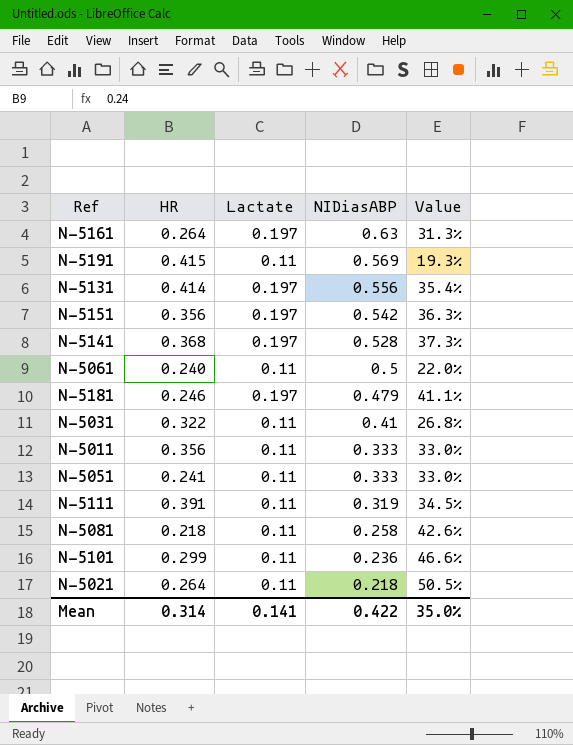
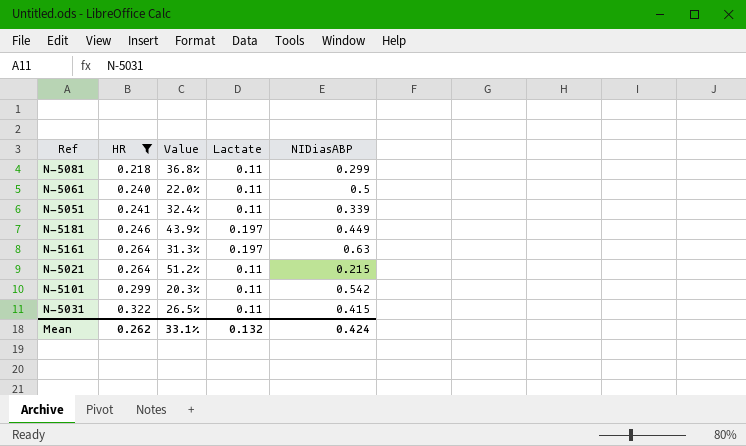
filter: none -> HR <= 0.322
row order: NIDiasABP descending -> HR ascending
column Value | position: 5 -> 3
N-5081 | Value: 42.6% -> 36.8%
N-5081 | NIDiasABP: 0.258 -> 0.299
N-5051 | Value: 33.0% -> 32.4%
N-5051 | NIDiasABP: 0.333 -> 0.339
N-5181 | Value: 41.1% -> 43.9%
N-5181 | NIDiasABP: 0.479 -> 0.449
N-5021 | Value: 50.5% -> 51.2%
N-5021 | NIDiasABP: 0.218 -> 0.215
N-5101 | Value: 46.6% -> 20.3%
N-5101 | NIDiasABP: 0.236 -> 0.542
N-5031 | Value: 26.8% -> 26.5%
N-5031 | NIDiasABP: 0.41 -> 0.415
Mean | HR: 0.314 -> 0.262
Mean | Value: 35.0% -> 33.1%
Mean | Lactate: 0.141 -> 0.132
Mean | NIDiasABP: 0.422 -> 0.424

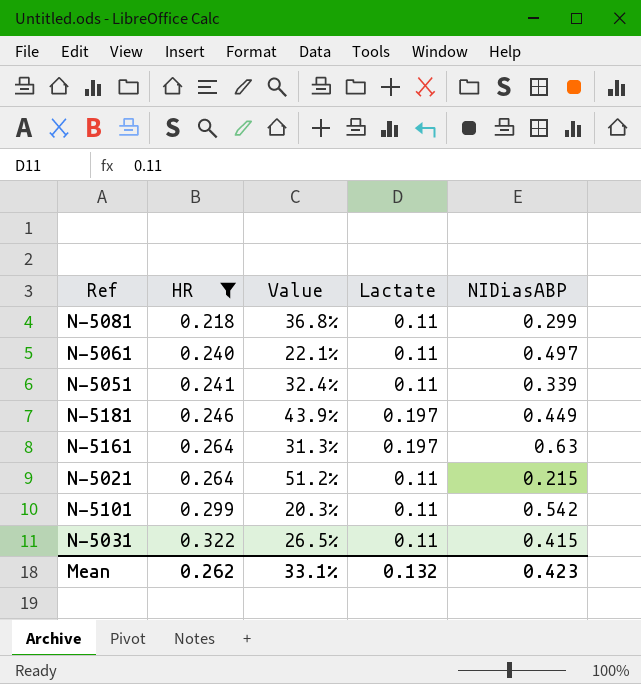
N-5061 | Value: 22.0% -> 22.1%
N-5061 | NIDiasABP: 0.5 -> 0.497
Mean | NIDiasABP: 0.424 -> 0.423

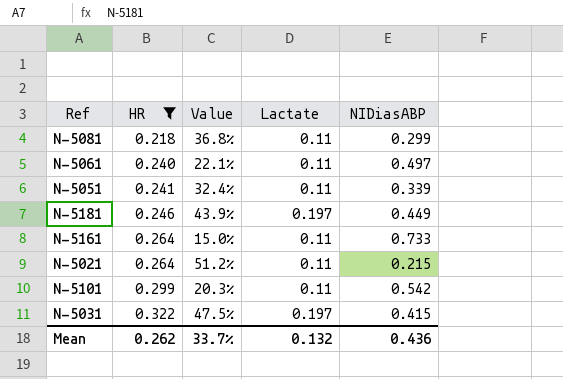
N-5161 | Value: 31.3% -> 15.0%
N-5161 | Lactate: 0.197 -> 0.11
N-5161 | NIDiasABP: 0.63 -> 0.733
N-5031 | Value: 26.5% -> 47.5%
N-5031 | Lactate: 0.11 -> 0.197
Mean | Value: 33.1% -> 33.7%
Mean | NIDiasABP: 0.423 -> 0.436

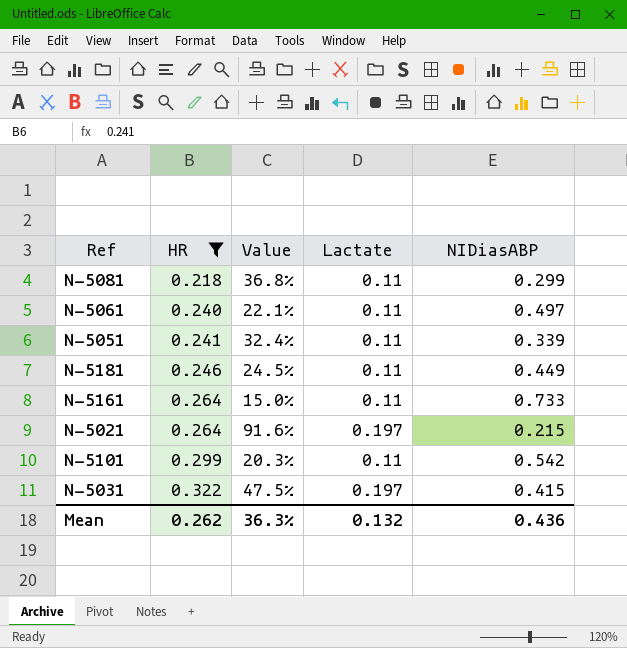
N-5181 | Value: 43.9% -> 24.5%
N-5181 | Lactate: 0.197 -> 0.11
N-5021 | Value: 51.2% -> 91.6%
N-5021 | Lactate: 0.11 -> 0.197
Mean | Value: 33.7% -> 36.3%

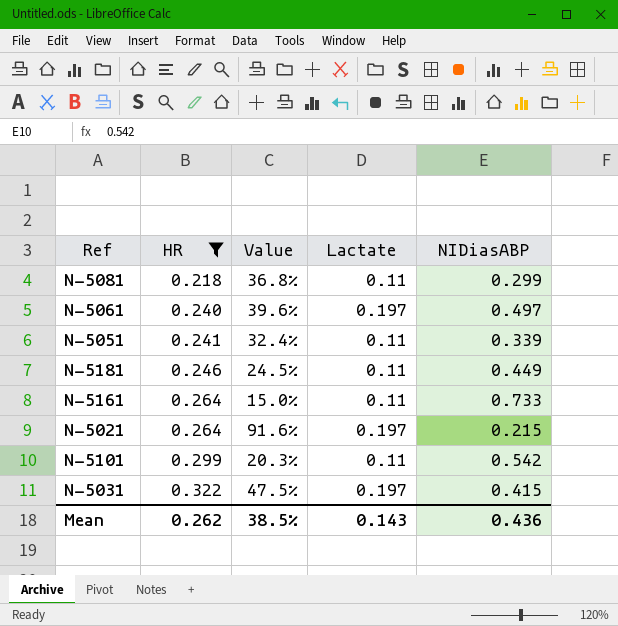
N-5061 | Value: 22.1% -> 39.6%
N-5061 | Lactate: 0.11 -> 0.197
Mean | Value: 36.3% -> 38.5%
Mean | Lactate: 0.132 -> 0.143

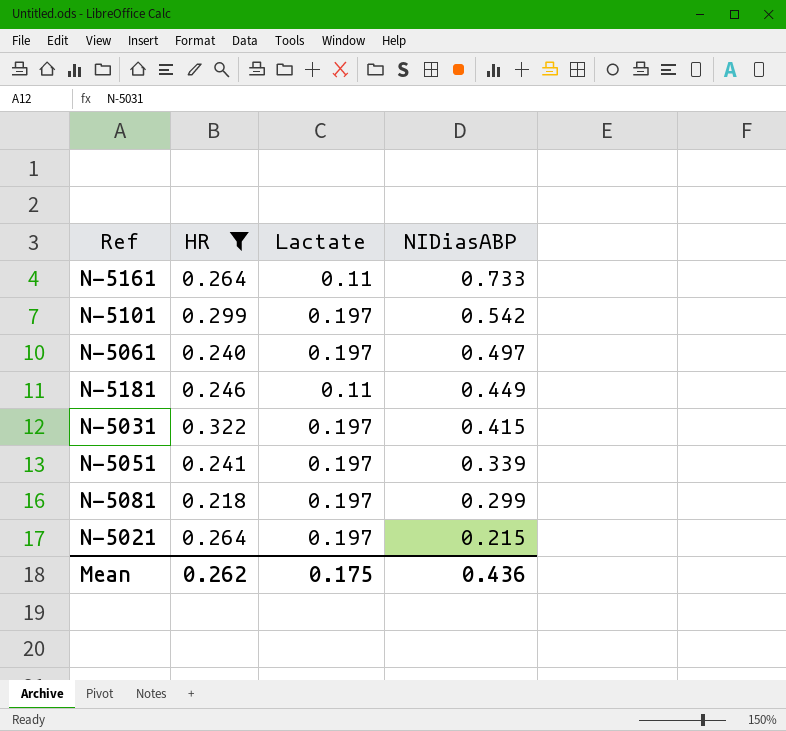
row order: HR ascending -> NIDiasABP descending
column Value | formula: [Lactate] / [NIDiasABP] -> none
N-5101 | Lactate: 0.11 -> 0.197
N-5051 | Lactate: 0.11 -> 0.197
N-5081 | Lactate: 0.11 -> 0.197
Mean | Lactate: 0.143 -> 0.175

